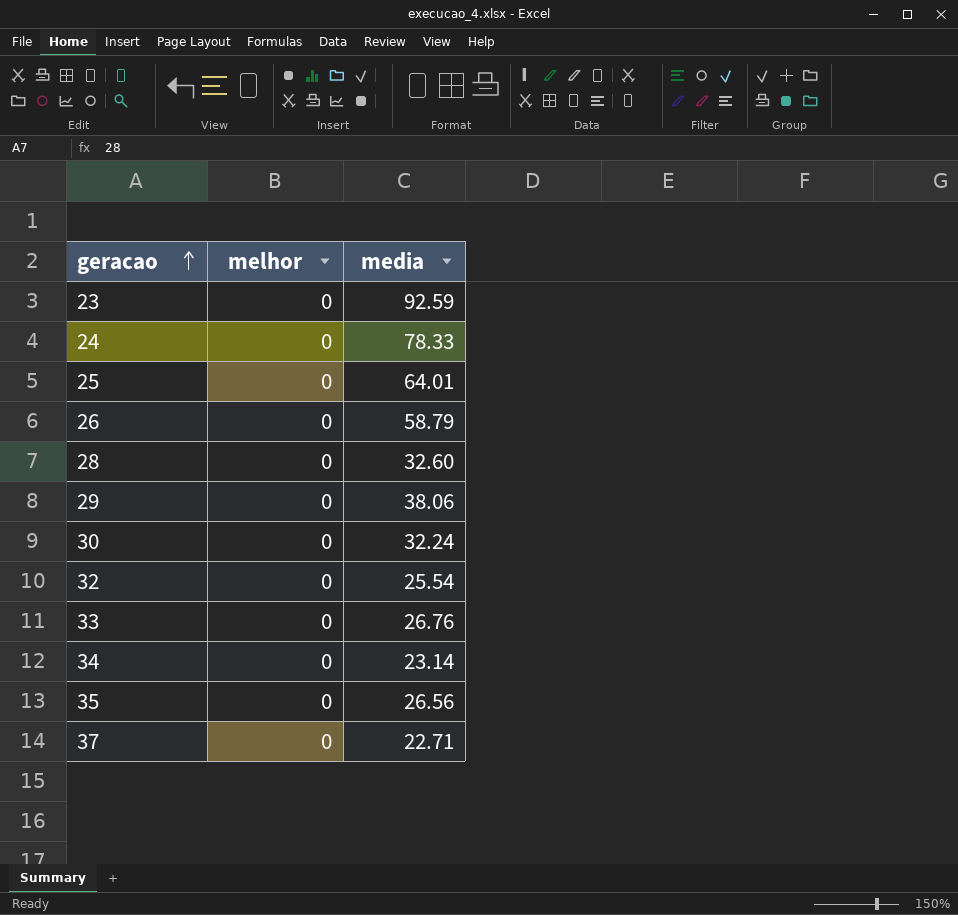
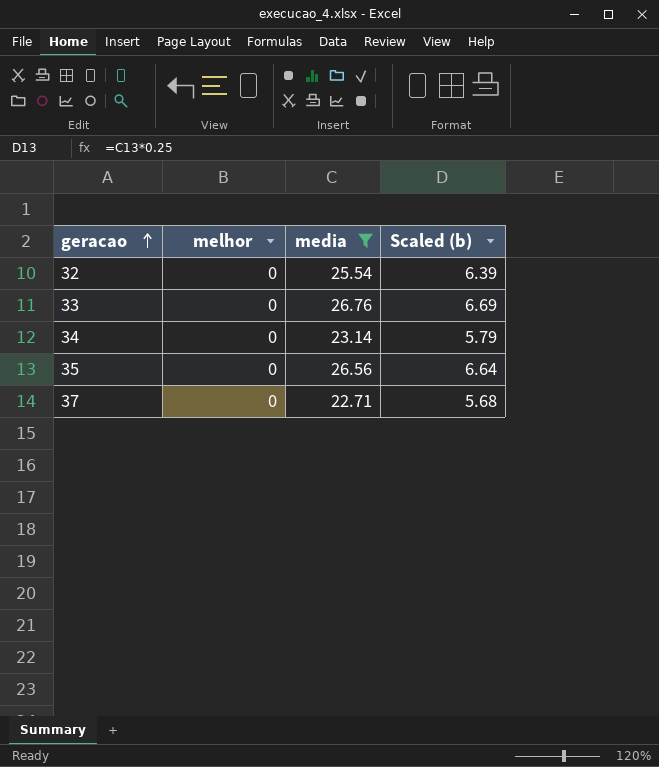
filter: none -> media <= 26.76
column Scaled (b) | formula: none -> [media] * 0.25

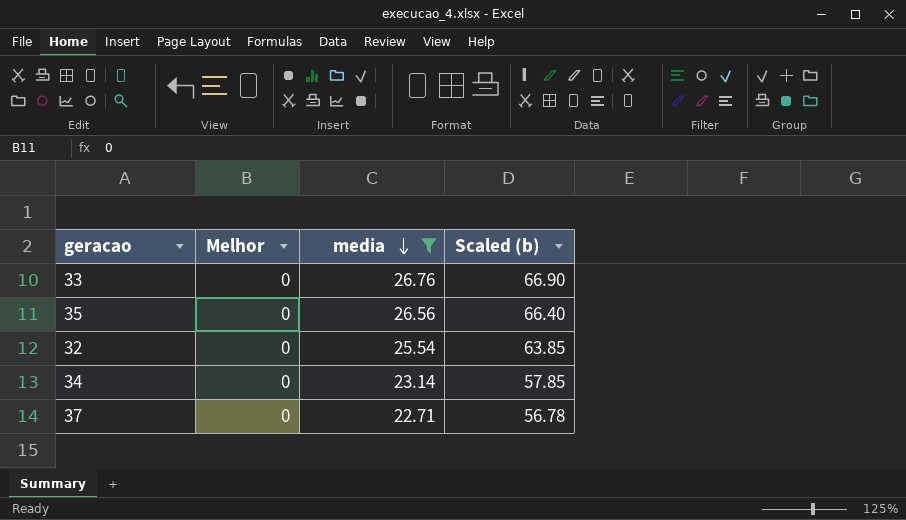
row order: geracao ascending -> media descending
column name: melhor -> Melhor
column Scaled (b) | formula: [media] * 0.25 -> [media] * 2.5

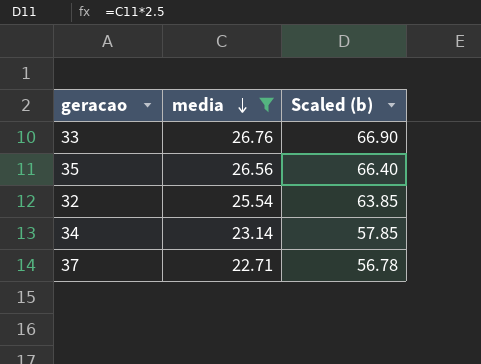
column Melhor | position: 2 -> none

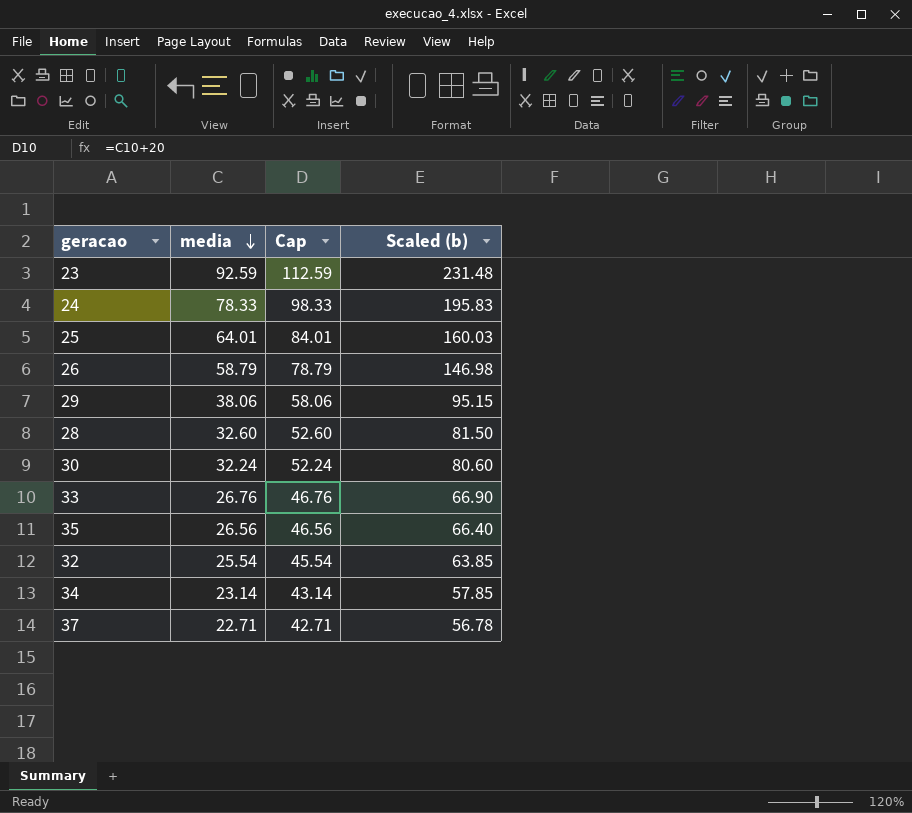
filter: media <= 26.76 -> none
column Cap | formula: none -> [media] + 20

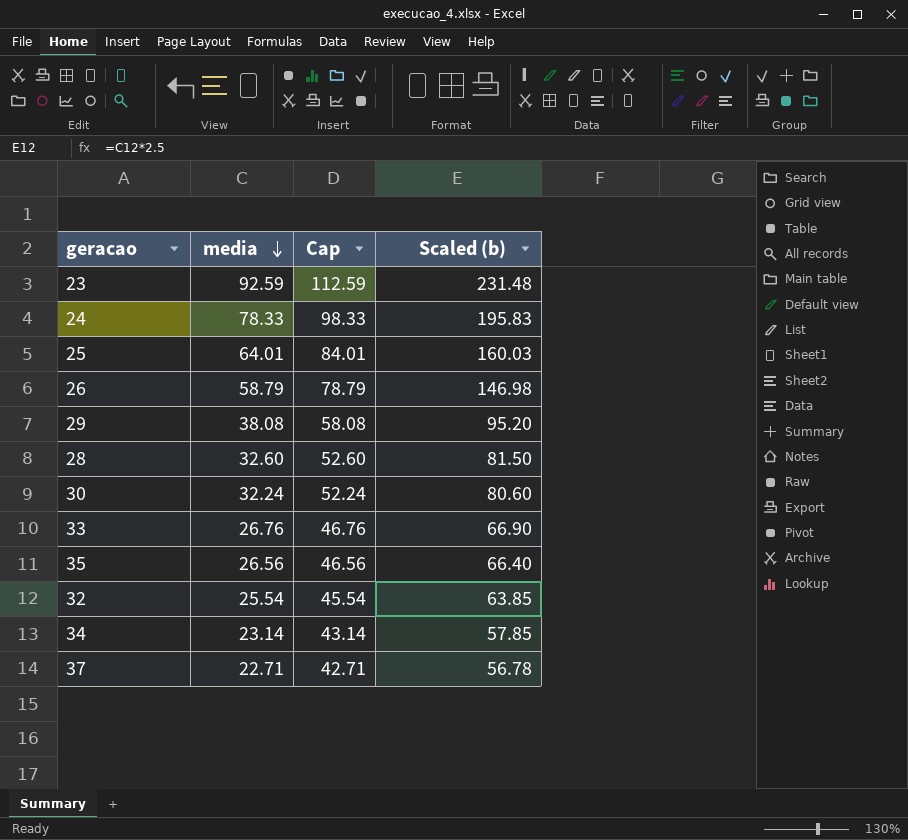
29 | media: 38.06 -> 38.08
29 | Cap: 58.06 -> 58.08
29 | Scaled (b): 95.15 -> 95.20

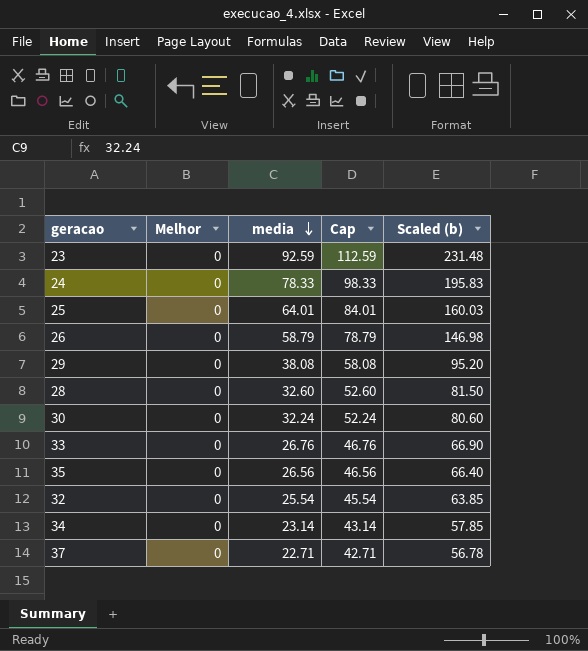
column Melhor | position: none -> 2

